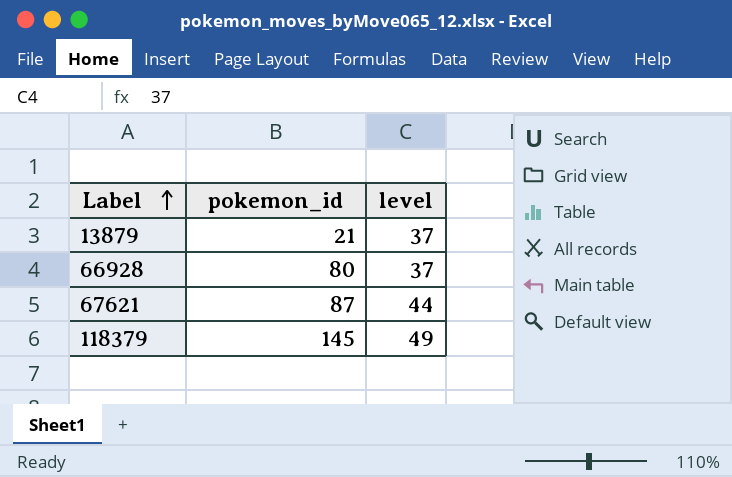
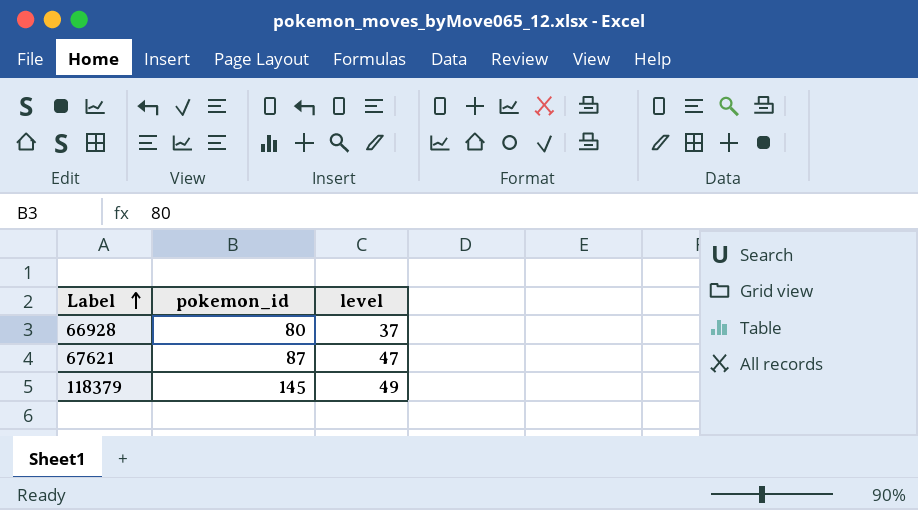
row 13879: 21 | 37 -> none
67621 | level: 44 -> 47

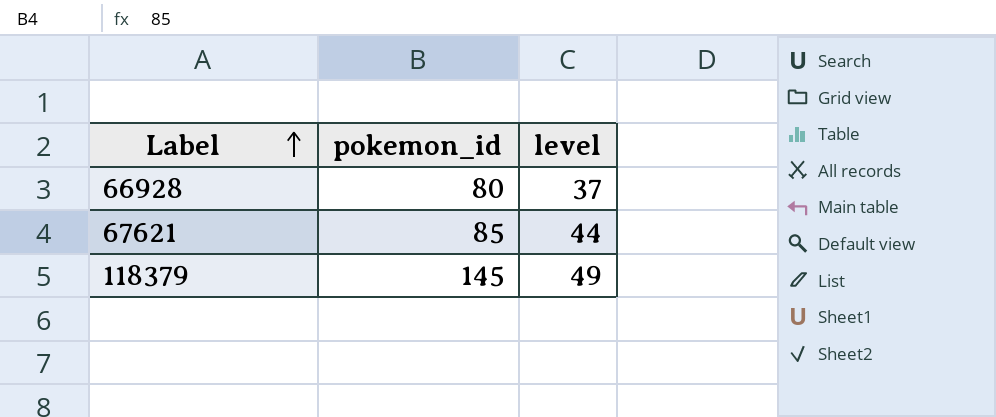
67621 | pokemon_id: 87 -> 85
67621 | level: 47 -> 44

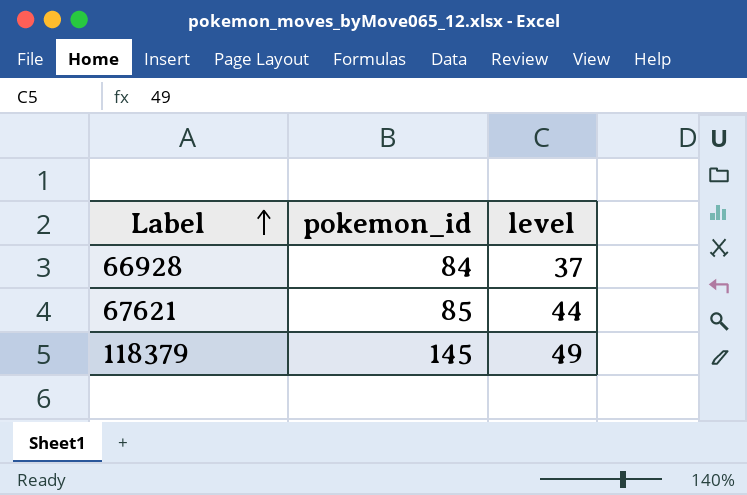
66928 | pokemon_id: 80 -> 84

